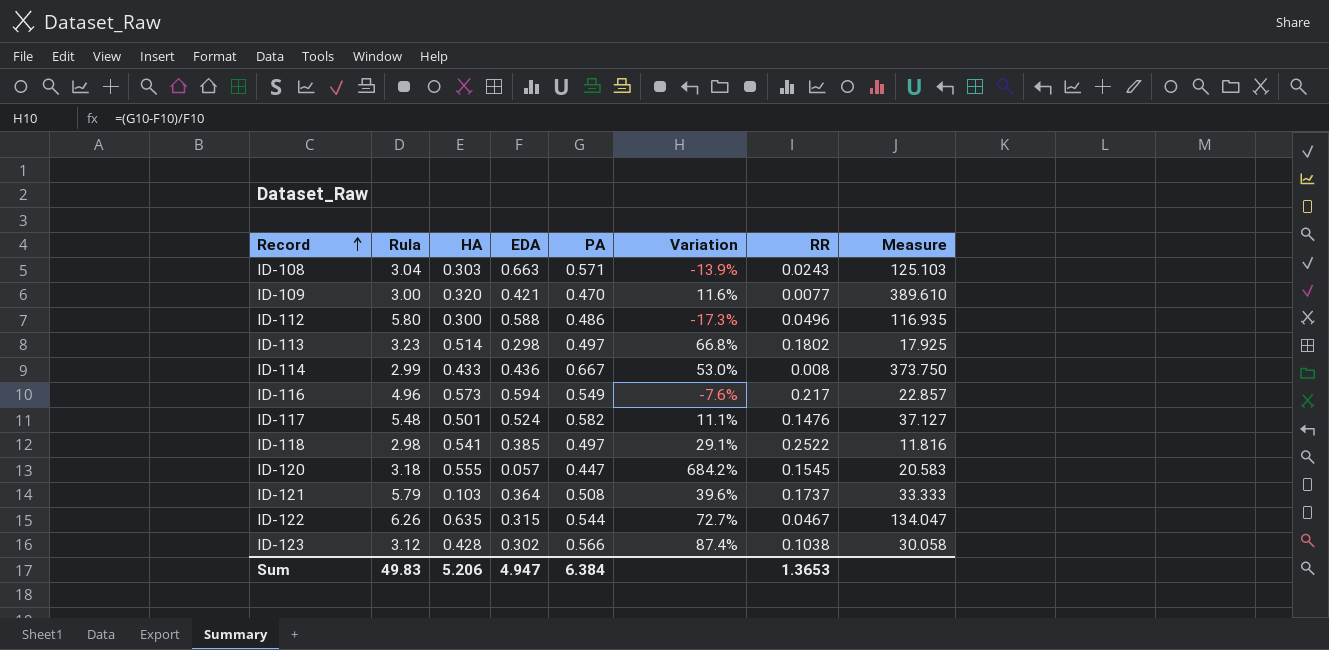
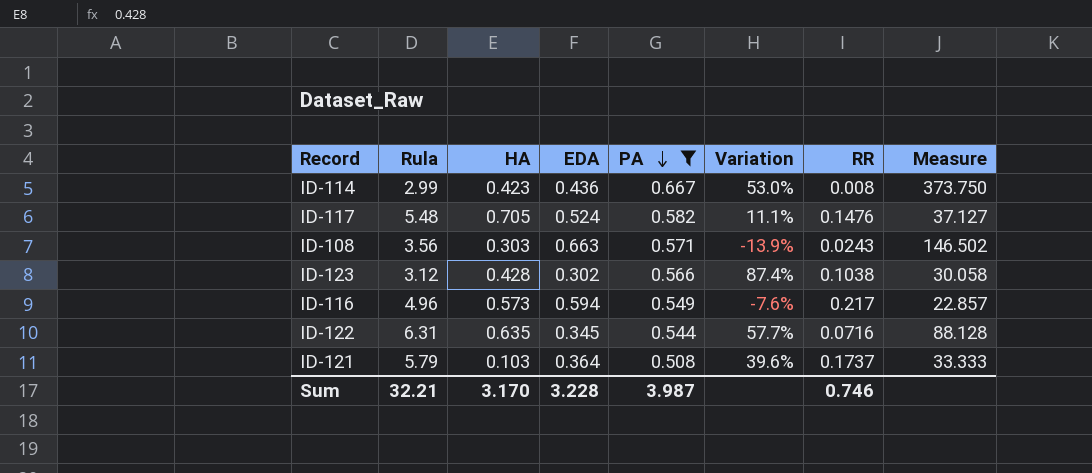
filter: none -> PA >= 0.508
row order: Record ascending -> PA descending
ID-114 | HA: 0.433 -> 0.423
ID-117 | HA: 0.501 -> 0.705
ID-108 | Rula: 3.04 -> 3.56
ID-108 | Measure: 125.103 -> 146.502
ID-122 | Rula: 6.26 -> 6.31
ID-122 | EDA: 0.315 -> 0.345
ID-122 | Variation: 72.7% -> 57.7%
ID-122 | RR: 0.0467 -> 0.0716
ID-122 | Measure: 134.047 -> 88.128
Sum | Rula: 49.83 -> 32.21
Sum | HA: 5.206 -> 3.170
Sum | EDA: 4.947 -> 3.228
Sum | PA: 6.384 -> 3.987
Sum | RR: 1.3653 -> 0.746

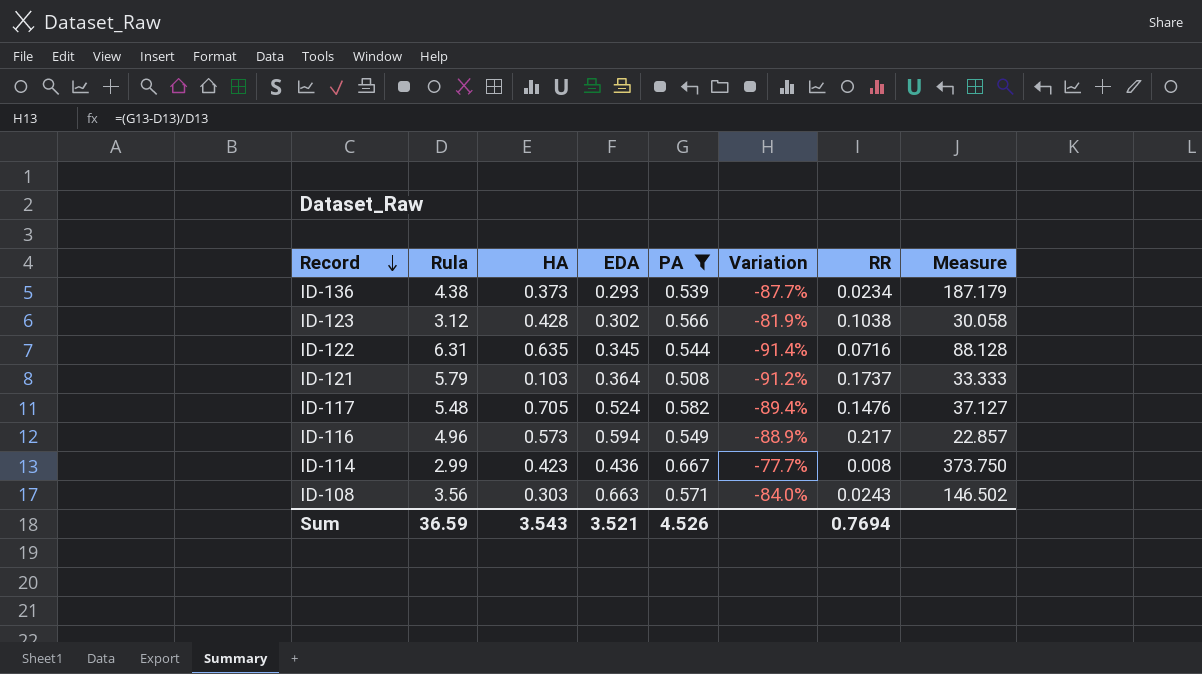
row order: PA descending -> Record descending
column Variation | formula: ([PA] - [EDA]) / [EDA] -> ([PA] - [Rula]) / [Rula]
row ID-136: none -> 4.38 | 0.373 | 0.293 | 0.539 | -87.7% | 0.0234 | 187.179
Sum | Rula: 32.21 -> 36.59
Sum | HA: 3.170 -> 3.543
Sum | EDA: 3.228 -> 3.521
Sum | PA: 3.987 -> 4.526
Sum | RR: 0.746 -> 0.7694

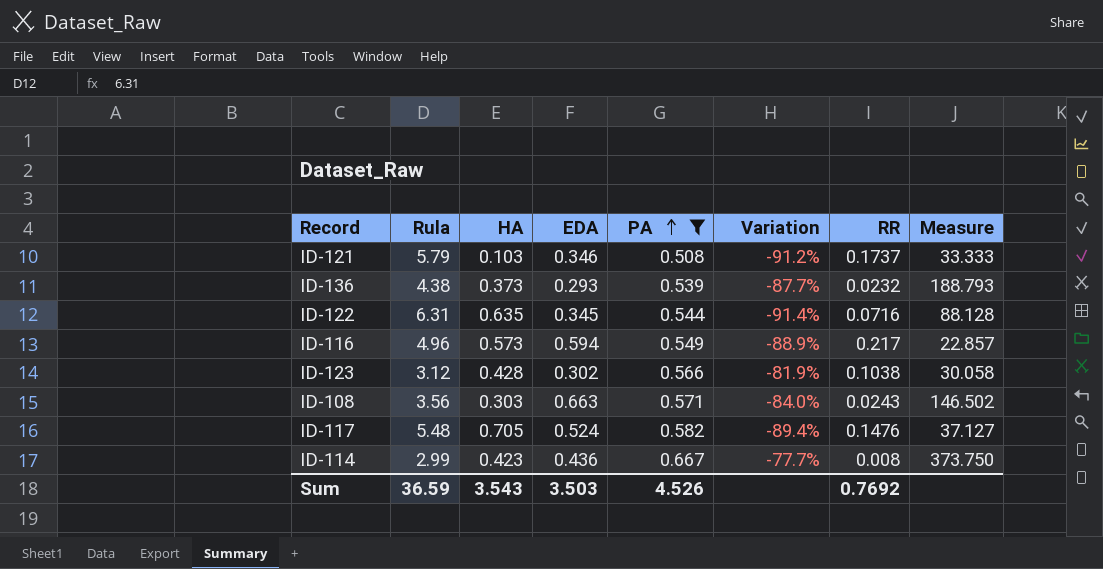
row order: Record descending -> PA ascending
ID-121 | EDA: 0.364 -> 0.346
ID-136 | RR: 0.0234 -> 0.0232
ID-136 | Measure: 187.179 -> 188.793
Sum | EDA: 3.521 -> 3.503
Sum | RR: 0.7694 -> 0.7692

